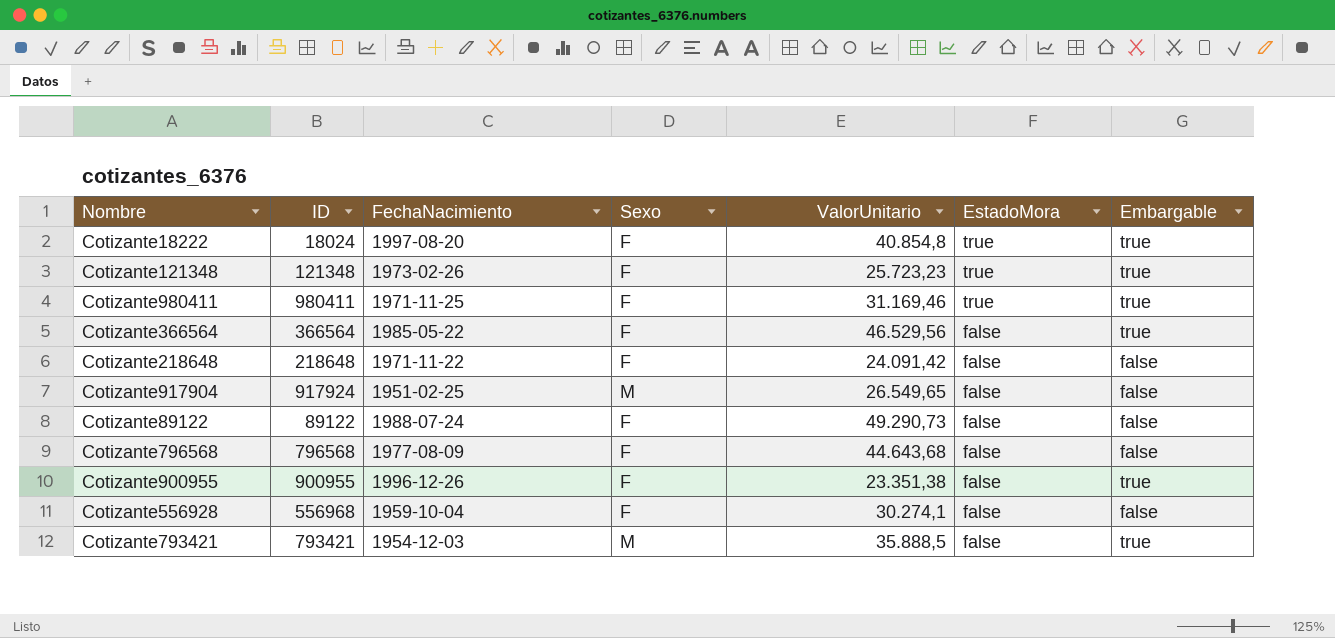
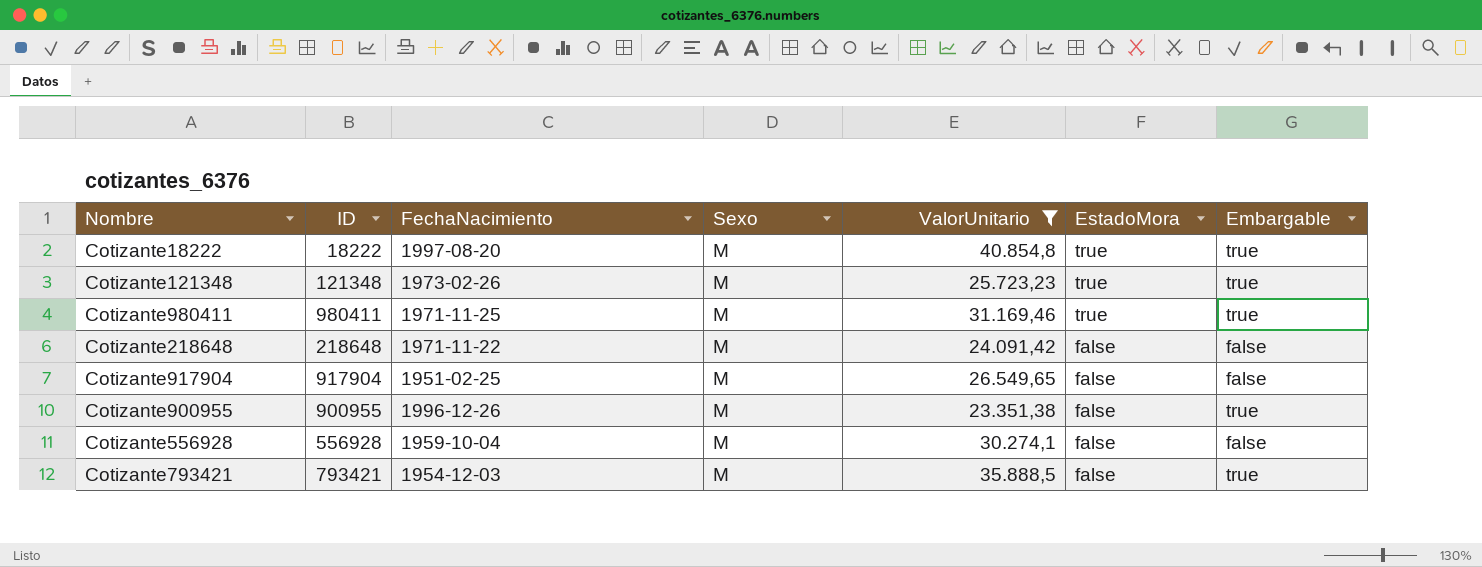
filter: none -> ValorUnitario <= 40.854,8
Cotizante18222 | ID: 18024 -> 18222
Cotizante18222 | Sexo: F -> M
Cotizante121348 | Sexo: F -> M
Cotizante980411 | Sexo: F -> M
Cotizante218648 | Sexo: F -> M
Cotizante917904 | ID: 917924 -> 917904
Cotizante900955 | Sexo: F -> M
Cotizante556928 | ID: 556968 -> 556928
Cotizante556928 | Sexo: F -> M

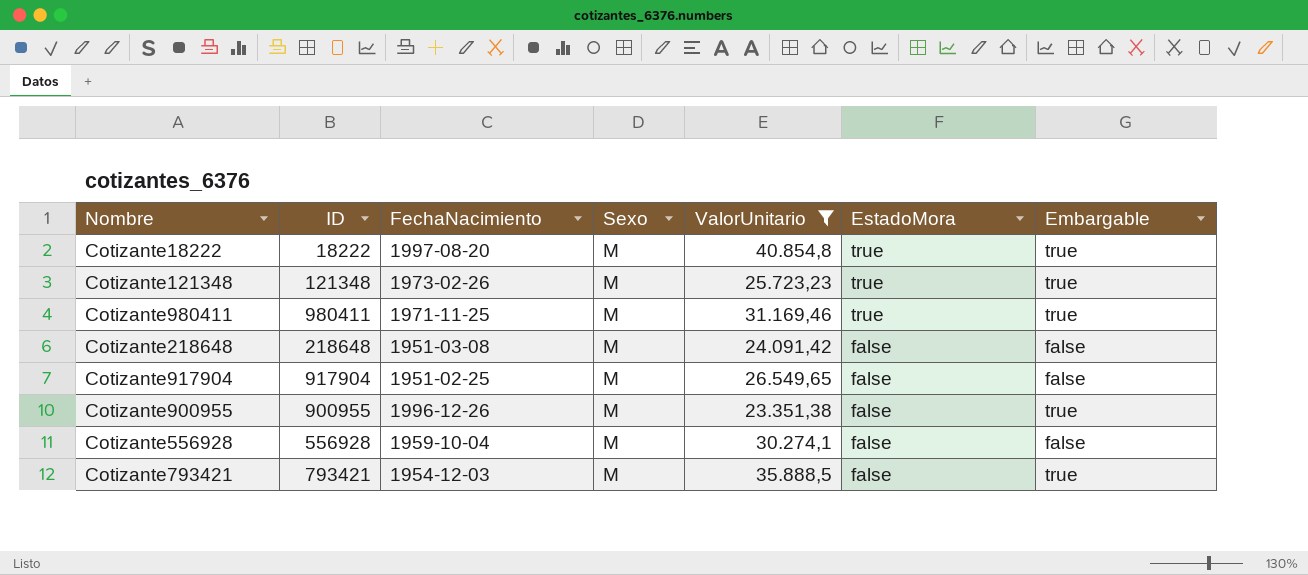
Cotizante218648 | FechaNacimiento: 1971-11-22 -> 1951-03-08

